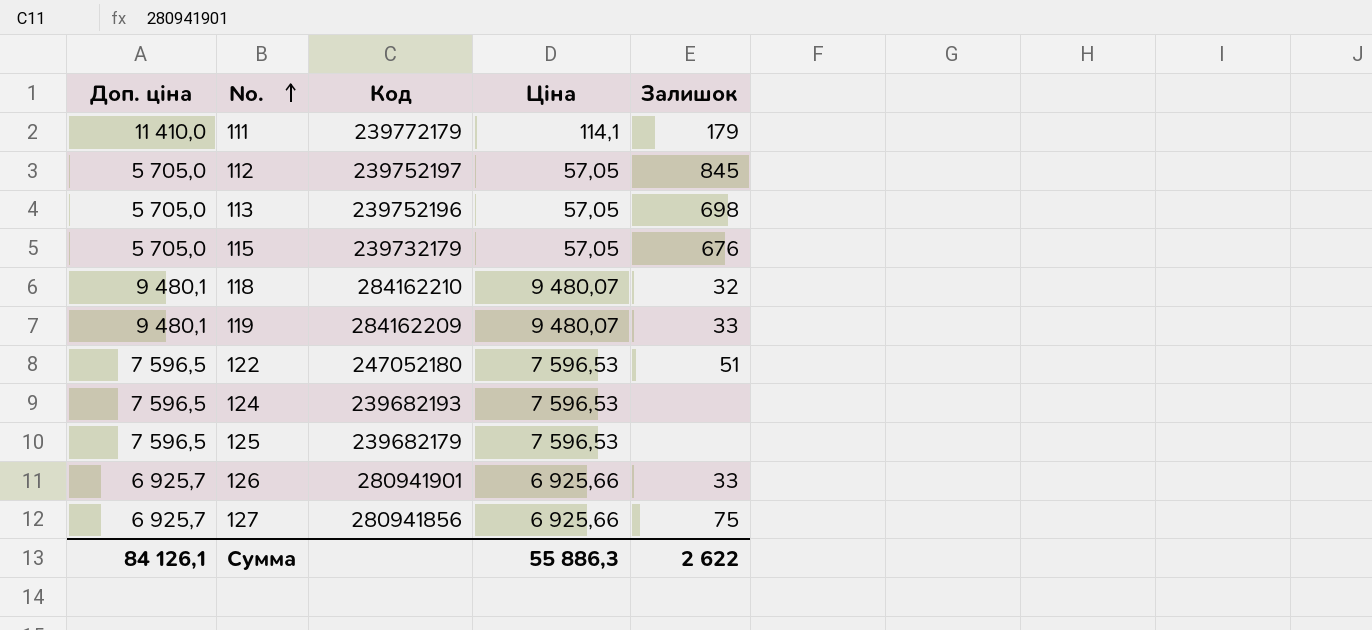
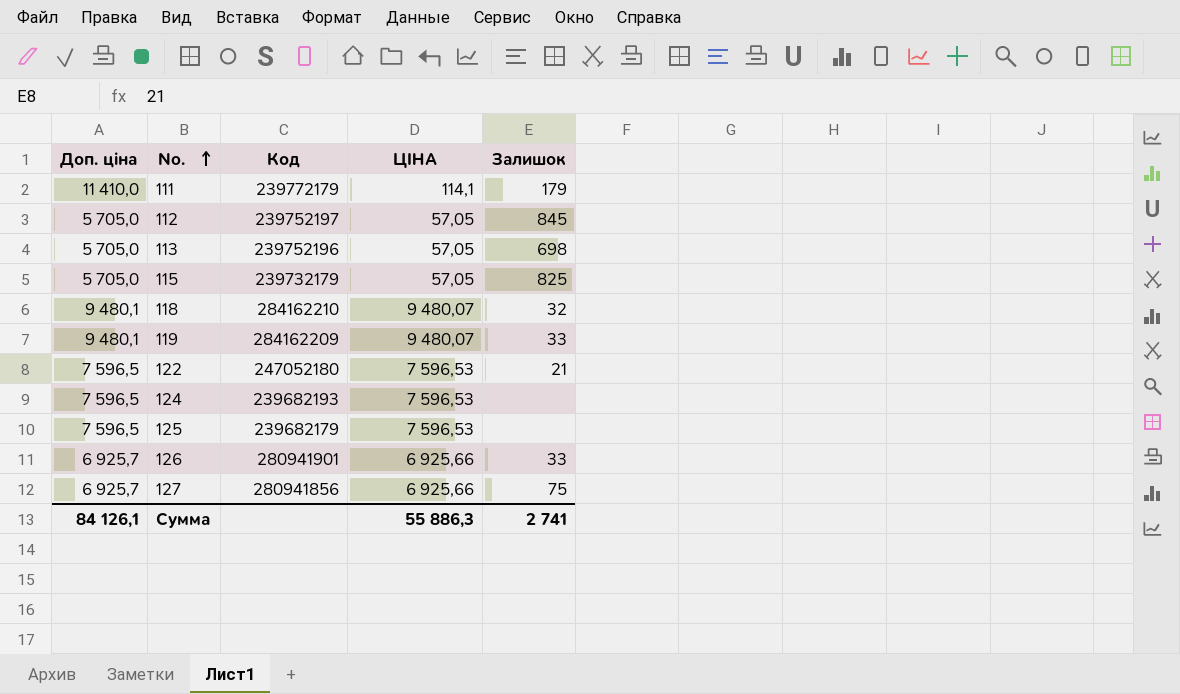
column name: Ціна -> ЦІНА
115 | Залишок: 676 -> 825
122 | Залишок: 51 -> 21
Сумма | Залишок: 2 622 -> 2 741

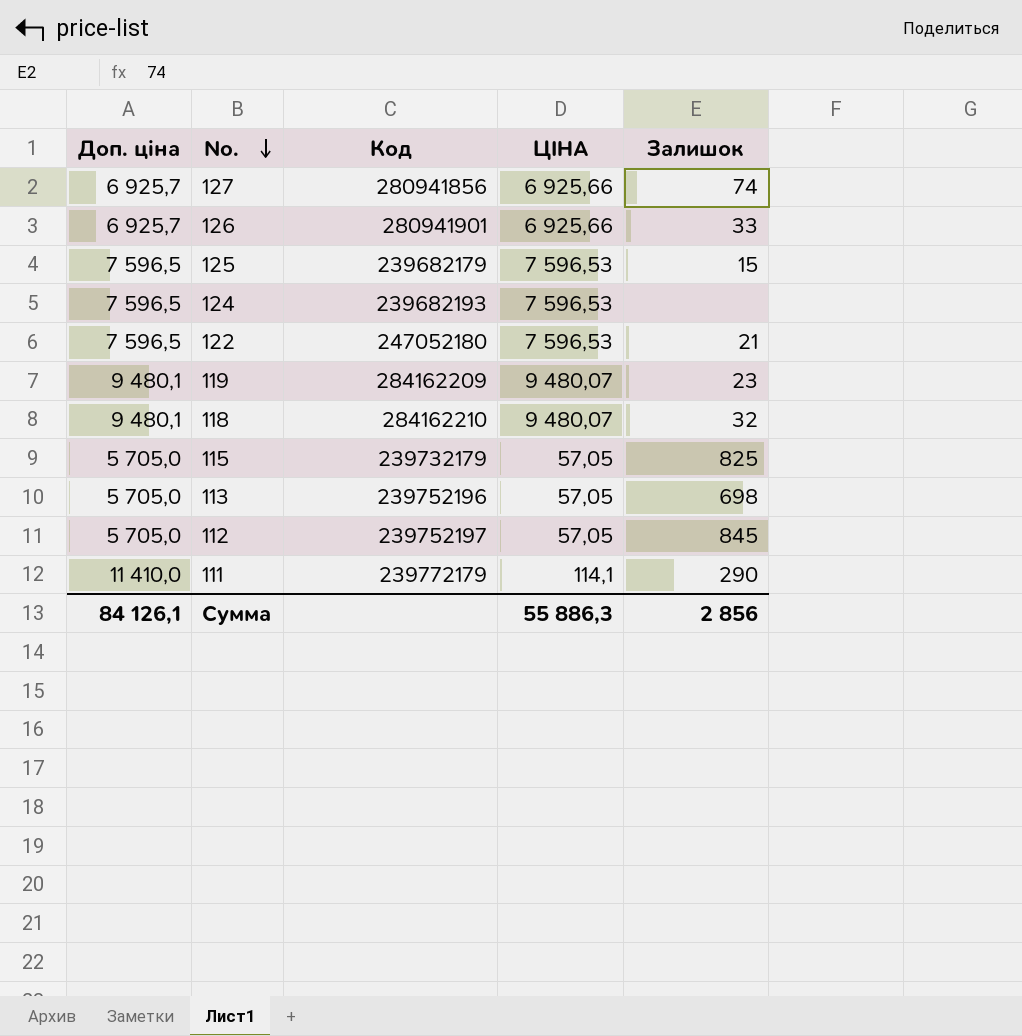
row order: No. ascending -> No. descending
127 | Залишок: 75 -> 74
125 | Залишок: none -> 15
119 | Залишок: 33 -> 23
111 | Залишок: 179 -> 290
Сумма | Залишок: 2 741 -> 2 856

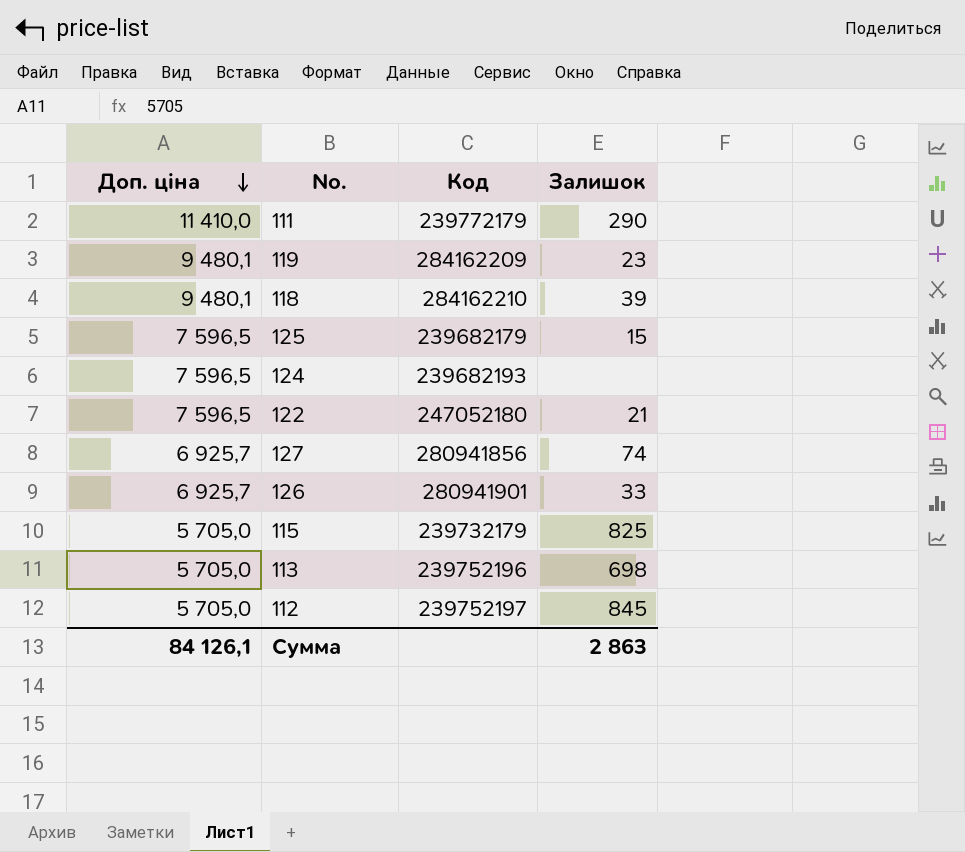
row order: No. descending -> Доп. ціна descending
column ЦІНА | position: 4 -> none
118 | Залишок: 32 -> 39
Сумма | Залишок: 2 856 -> 2 863

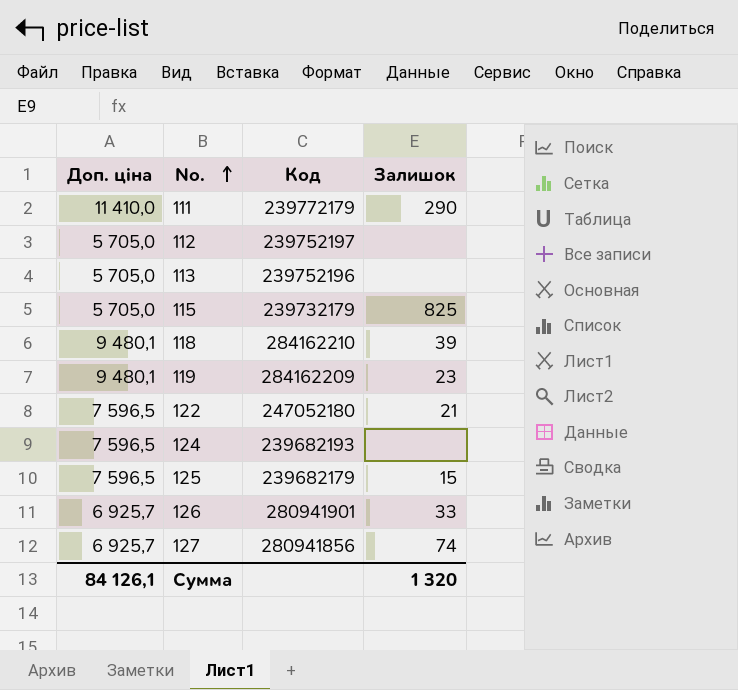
row order: Доп. ціна descending -> No. ascending
112 | Залишок: 845 -> none
113 | Залишок: 698 -> none
Сумма | Залишок: 2 863 -> 1 320

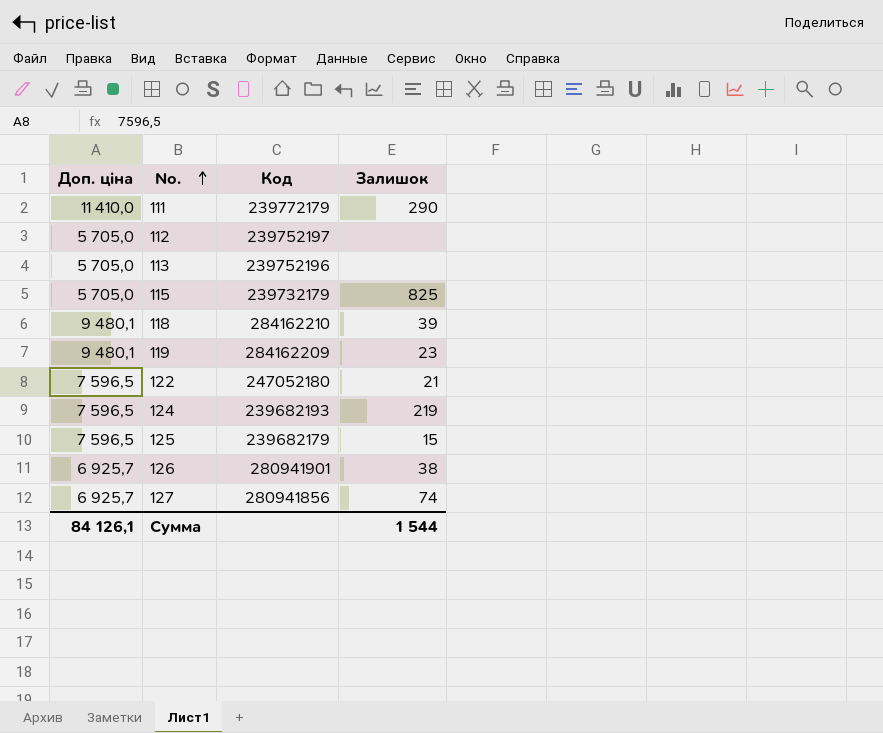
124 | Залишок: none -> 219
126 | Залишок: 33 -> 38
Сумма | Залишок: 1 320 -> 1 544

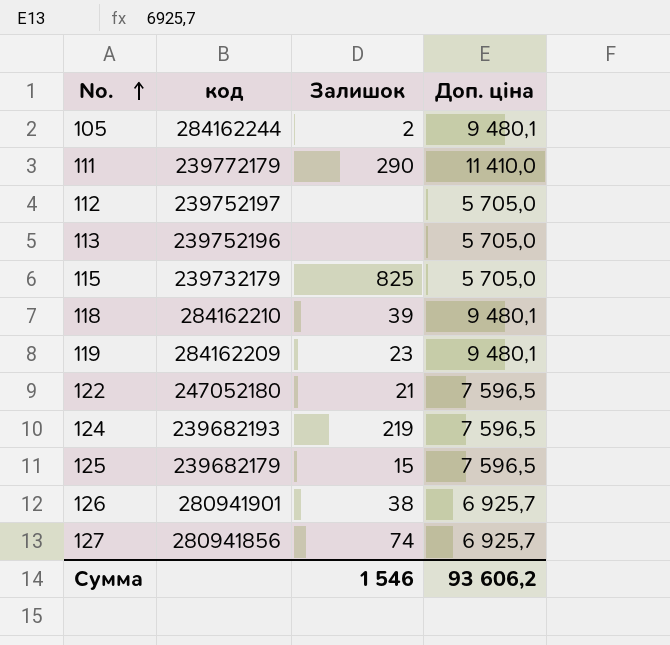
column name: Код -> код
column Доп. ціна | position: 1 -> 4
row 105: none -> 284162244 | 2 | 9 480,1
Сумма | Залишок: 1 544 -> 1 546
Сумма | Доп. ціна: 84 126,1 -> 93 606,2

